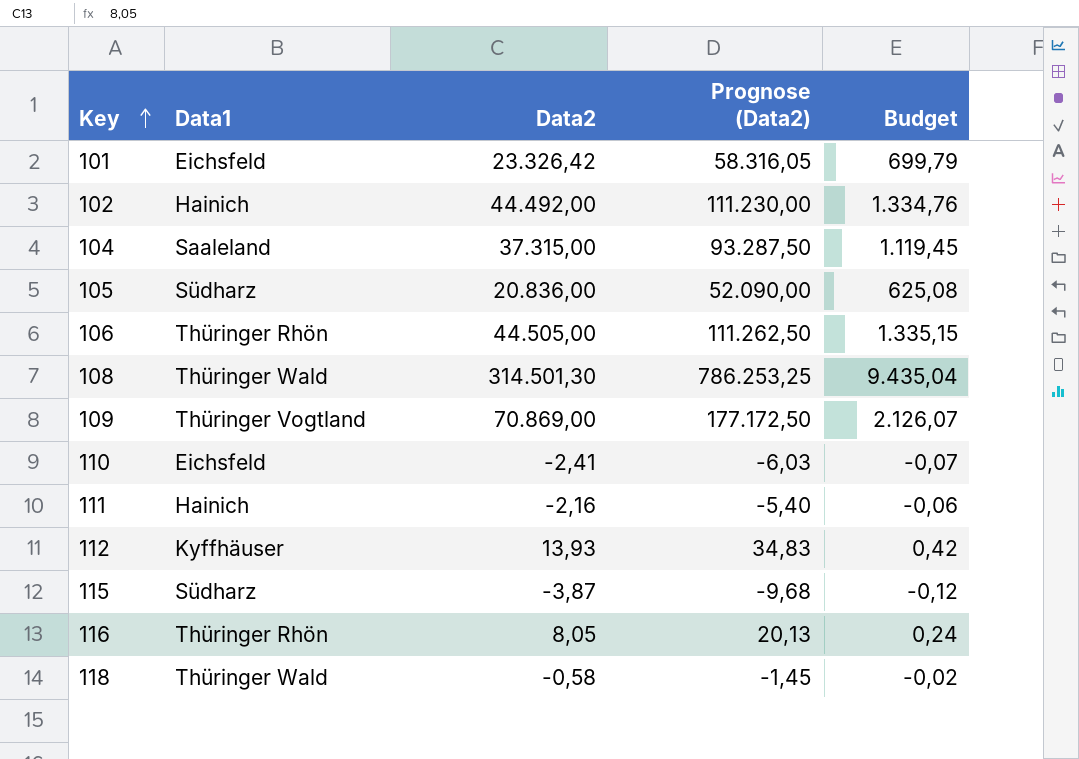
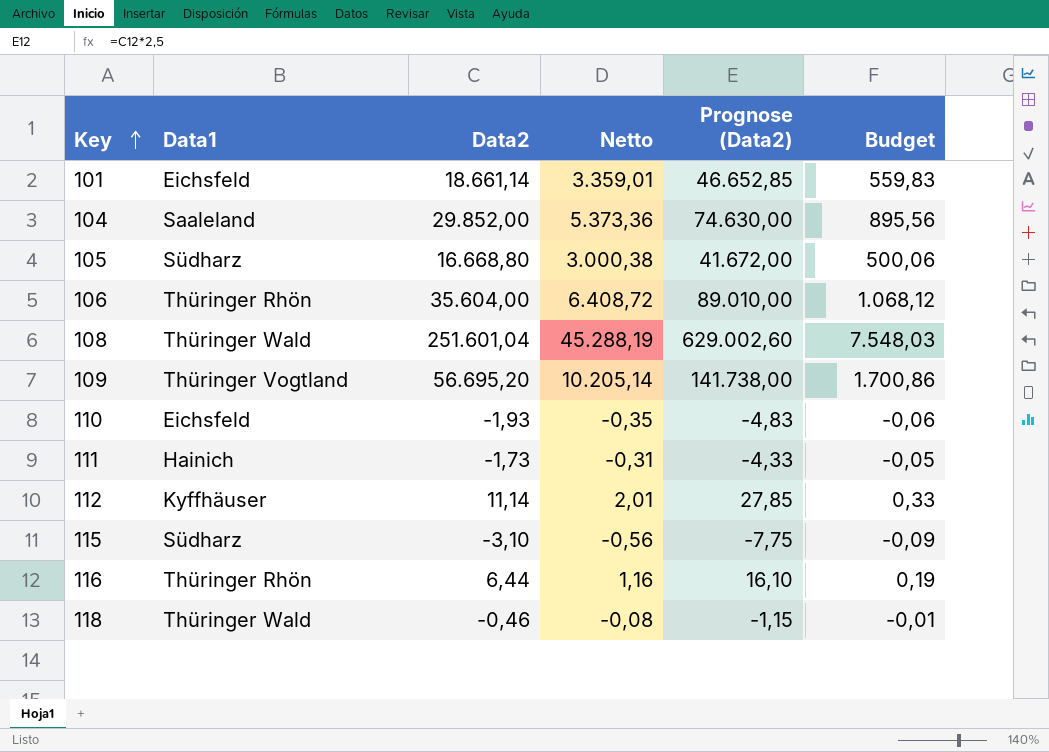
column Netto | formula: none -> [Data2] * 0,18
row 102: Hainich | 44.492,00 | 111.230,00 | 1.334,76 -> none
101 | Data2: 23.326,42 -> 18.661,14
101 | Prognose (Data2): 58.316,05 -> 46.652,85
101 | Budget: 699,79 -> 559,83
104 | Data2: 37.315,00 -> 29.852,00
104 | Prognose (Data2): 93.287,50 -> 74.630,00
104 | Budget: 1.119,45 -> 895,56
105 | Data2: 20.836,00 -> 16.668,80
105 | Prognose (Data2): 52.090,00 -> 41.672,00
105 | Budget: 625,08 -> 500,06
106 | Data2: 44.505,00 -> 35.604,00
106 | Prognose (Data2): 111.262,50 -> 89.010,00
106 | Budget: 1.335,15 -> 1.068,12
108 | Data2: 314.501,30 -> 251.601,04
108 | Prognose (Data2): 786.253,25 -> 629.002,60
108 | Budget: 9.435,04 -> 7.548,03
109 | Data2: 70.869,00 -> 56.695,20
109 | Prognose (Data2): 177.172,50 -> 141.738,00
109 | Budget: 2.126,07 -> 1.700,86
110 | Data2: -2,41 -> -1,93
110 | Prognose (Data2): -6,03 -> -4,83
110 | Budget: -0,07 -> -0,06
111 | Data2: -2,16 -> -1,73
111 | Prognose (Data2): -5,40 -> -4,33
111 | Budget: -0,06 -> -0,05
112 | Data2: 13,93 -> 11,14
112 | Prognose (Data2): 34,83 -> 27,85
112 | Budget: 0,42 -> 0,33
115 | Data2: -3,87 -> -3,10
115 | Prognose (Data2): -9,68 -> -7,75
115 | Budget: -0,12 -> -0,09
116 | Data2: 8,05 -> 6,44
116 | Prognose (Data2): 20,13 -> 16,10
116 | Budget: 0,24 -> 0,19
118 | Data2: -0,58 -> -0,46
118 | Prognose (Data2): -1,45 -> -1,15
118 | Budget: -0,02 -> -0,01

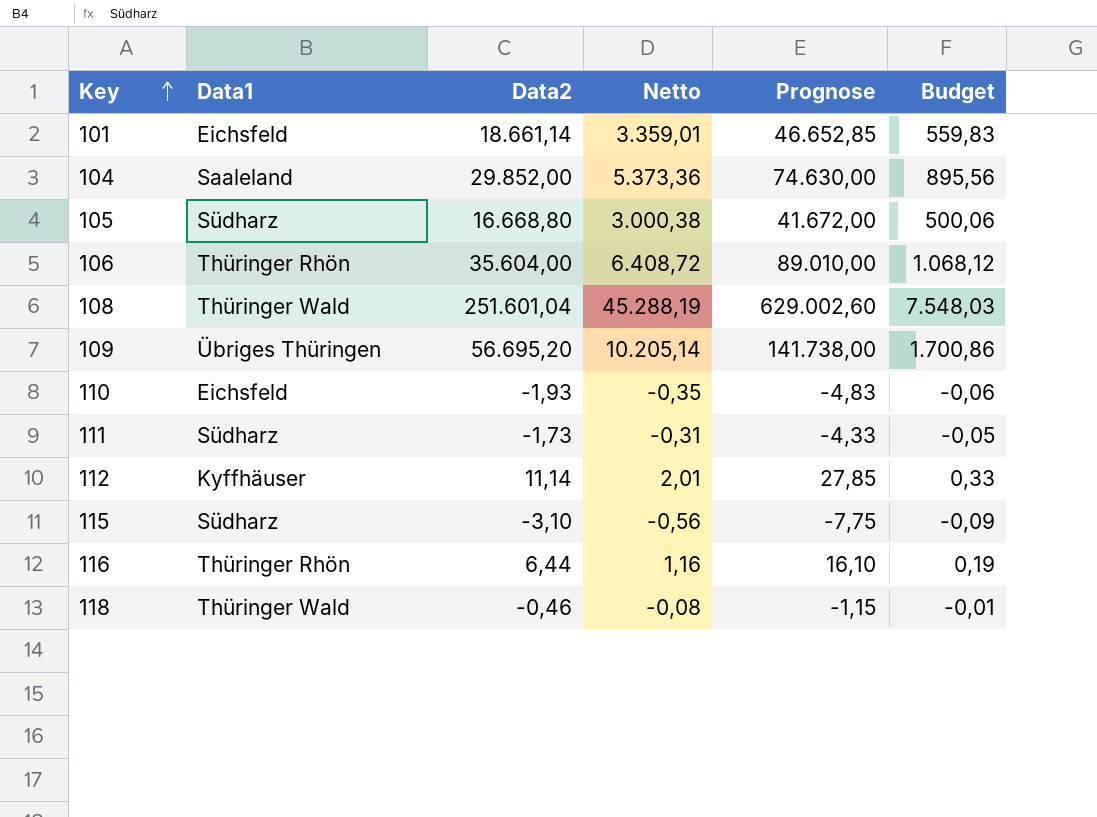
column name: Prognose (Data2) -> Prognose
109 | Data1: Thüringer Vogtland -> Übriges Thüringen
111 | Data1: Hainich -> Südharz

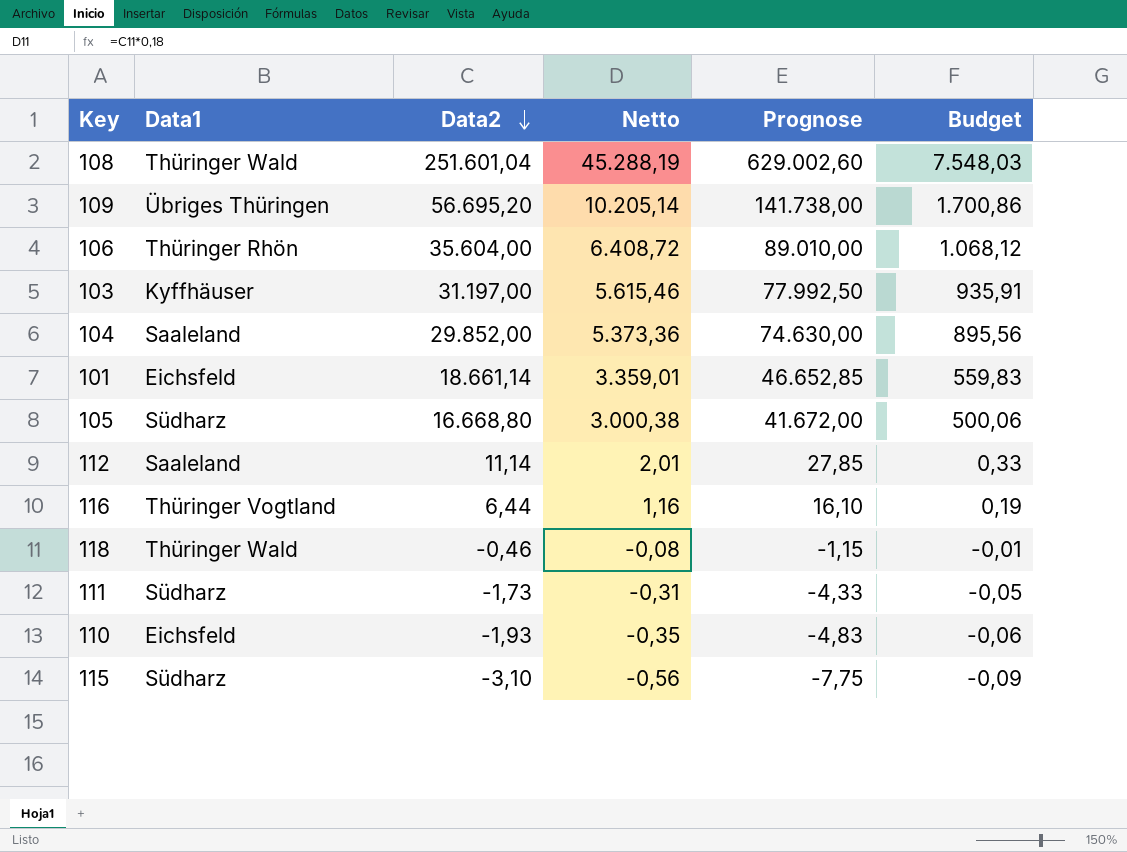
row order: Key ascending -> Data2 descending
row 103: none -> Kyffhäuser | 31.197,00 | 5.615,46 | 77.992,50 | 935,91
112 | Data1: Kyffhäuser -> Saaleland
116 | Data1: Thüringer Rhön -> Thüringer Vogtland

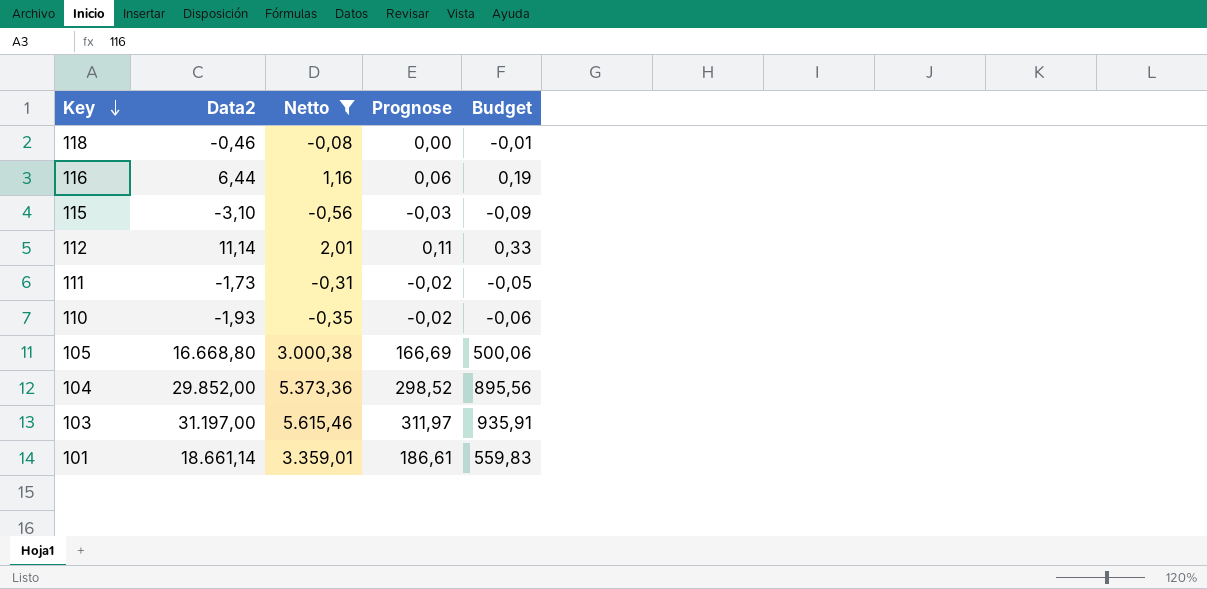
filter: none -> Netto <= 5.615,46
row order: Data2 descending -> Key descending
column Data1 | position: 2 -> none
column Prognose | formula: [Data2] * 2,5 -> [Data2] * 0,01

